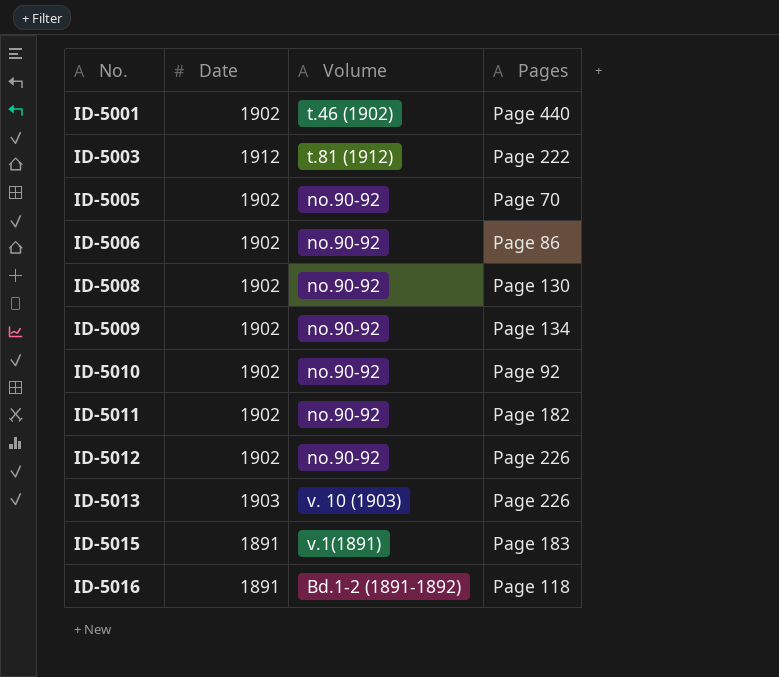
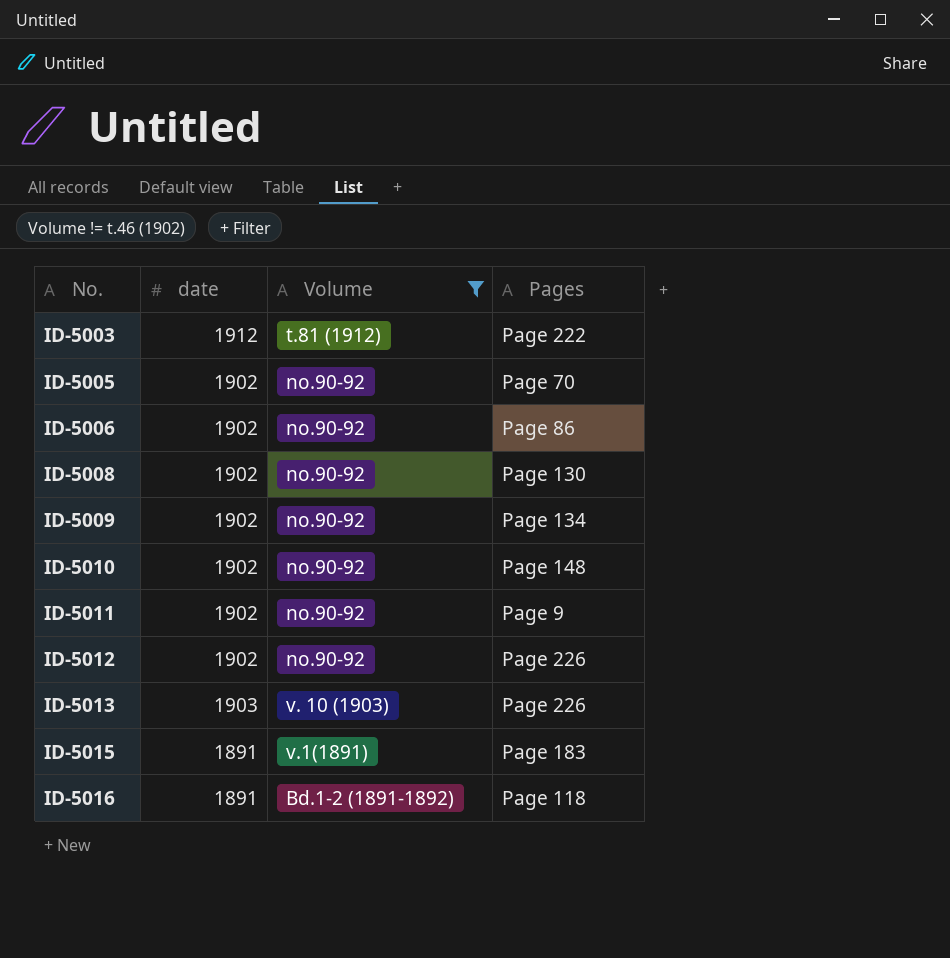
filter: none -> Volume != t.46 (1902)
column name: Date -> date
ID-5010 | Pages: Page 92 -> Page 148
ID-5011 | Pages: Page 182 -> Page 9

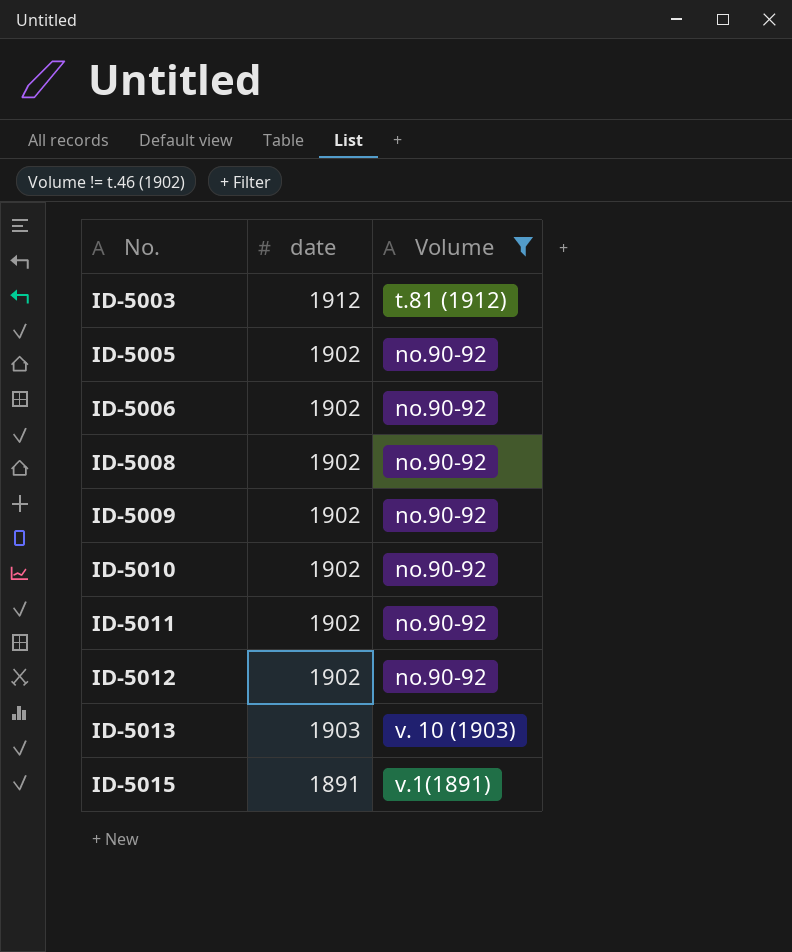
column Pages | position: 4 -> none
row ID-5016: 1891 | Bd.1-2 (1891-1892) | Page 118 -> none

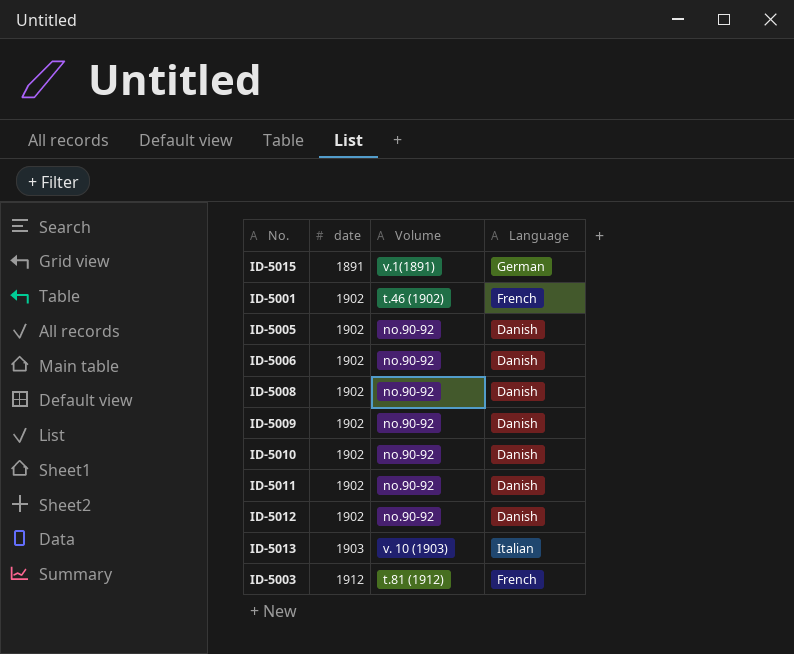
filter: Volume != t.46 (1902) -> none
row order: No. ascending -> date ascending
column Language | position: none -> 4

